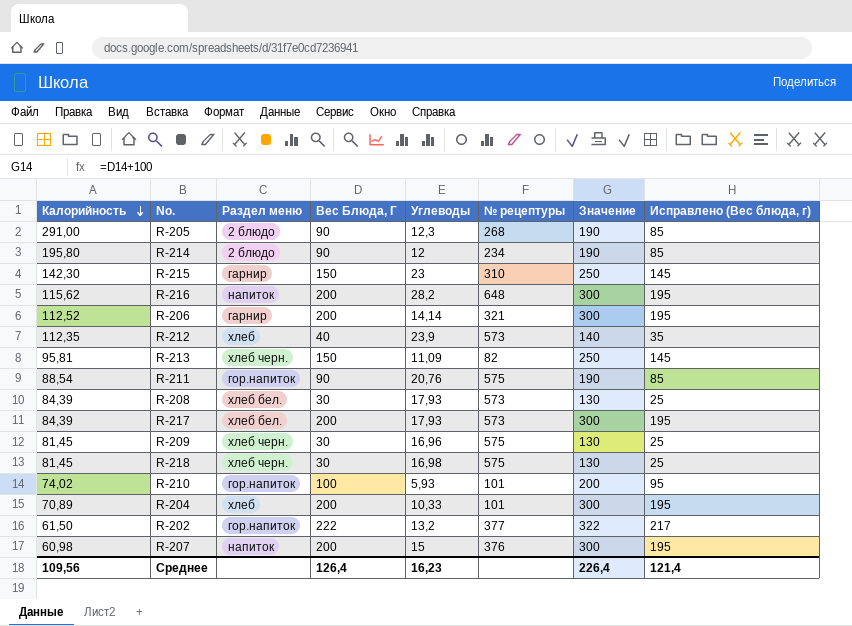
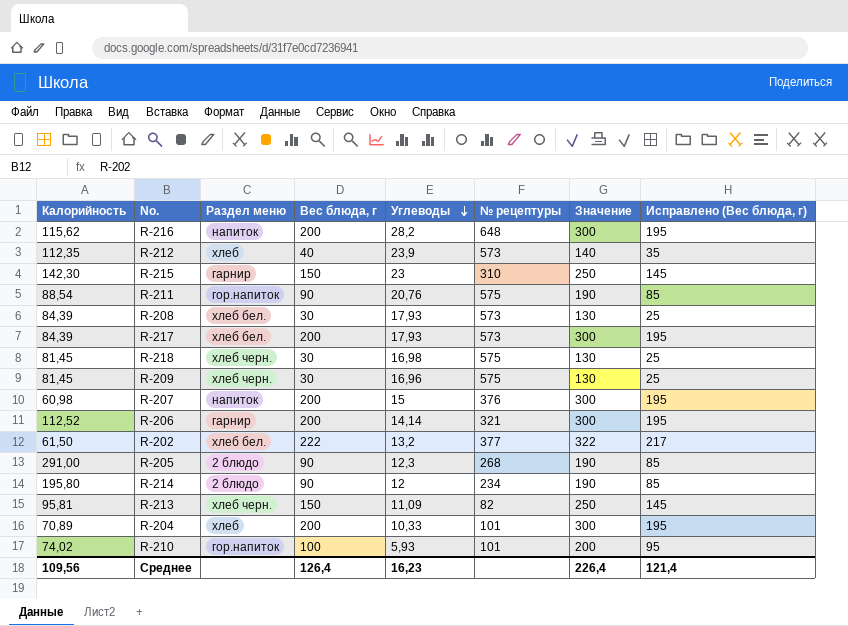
row order: Калорийность descending -> Углеводы descending
column name: Вес Блюда, Г -> Вес блюда, г
R-202 | Раздел меню: гор.напиток -> хлеб бел.

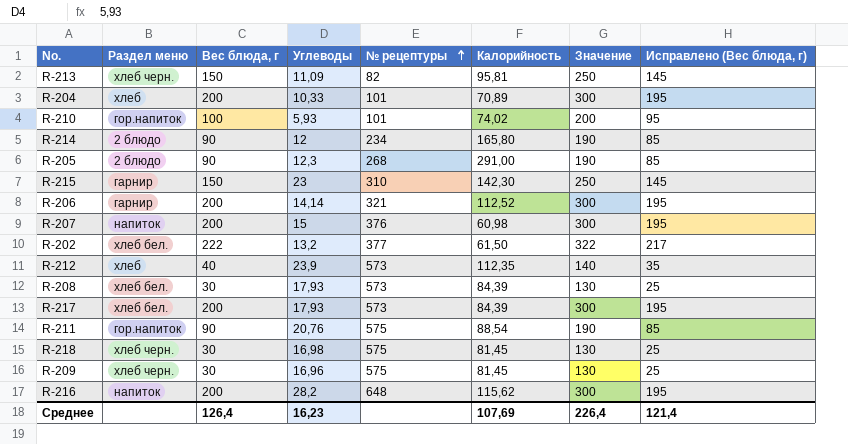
row order: Углеводы descending -> № рецептуры ascending
column Калорийность | position: 1 -> 6
R-214 | Калорийность: 195,80 -> 165,80
Среднее | Калорийность: 109,56 -> 107,69

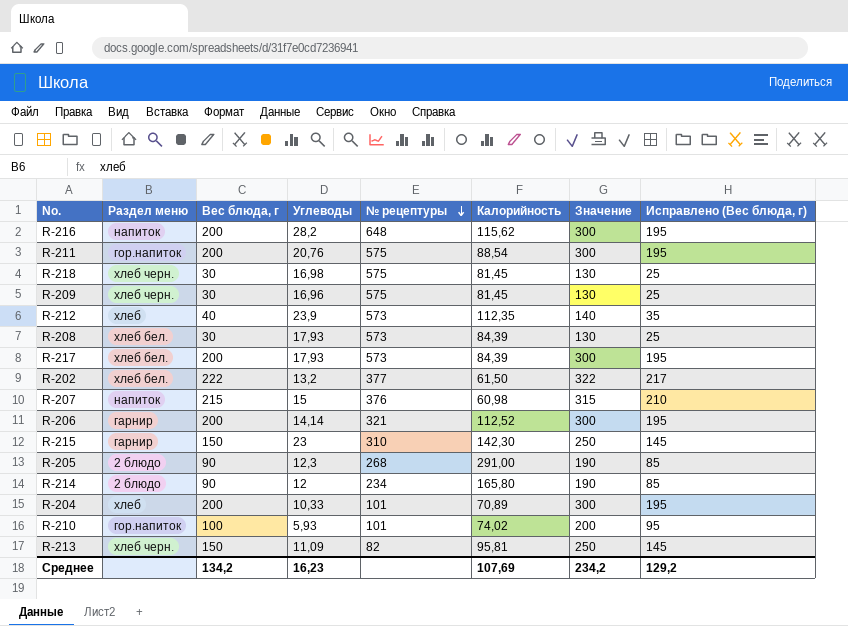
row order: № рецептуры ascending -> № рецептуры descending
R-211 | Вес блюда, г: 90 -> 200
R-211 | Значение: 190 -> 300
R-211 | Исправлено (Вес блюда, г): 85 -> 195
R-207 | Вес блюда, г: 200 -> 215
R-207 | Значение: 300 -> 315
R-207 | Исправлено (Вес блюда, г): 195 -> 210
Среднее | Вес блюда, г: 126,4 -> 134,2
Среднее | Значение: 226,4 -> 234,2
Среднее | Исправлено (Вес блюда, г): 121,4 -> 129,2

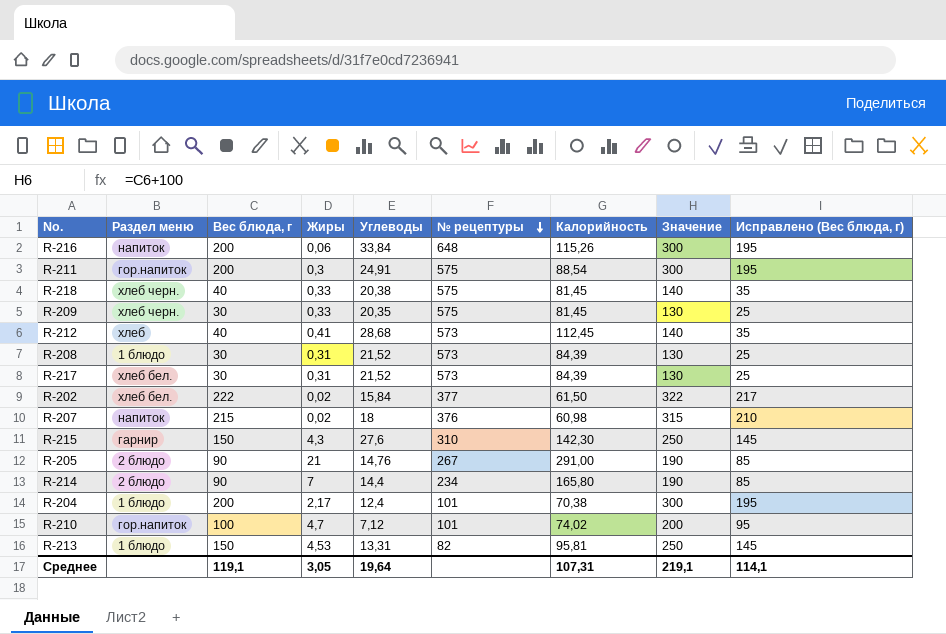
column Жиры | position: none -> 4
row R-206: гарнир | 200 | 14,14 | 321 | 112,52 | 300 | 195 -> none
R-216 | Углеводы: 28,2 -> 33,84
R-216 | Калорийность: 115,62 -> 115,26
R-211 | Углеводы: 20,76 -> 24,91
R-218 | Вес блюда, г: 30 -> 40
R-218 | Углеводы: 16,98 -> 20,38
R-218 | Значение: 130 -> 140
R-218 | Исправлено (Вес блюда, г): 25 -> 35
R-209 | Углеводы: 16,96 -> 20,35
R-212 | Углеводы: 23,9 -> 28,68
R-212 | Калорийность: 112,35 -> 112,45
R-208 | Раздел меню: хлеб бел. -> 1 блюдо
R-208 | Углеводы: 17,93 -> 21,52
R-217 | Вес блюда, г: 200 -> 30
R-217 | Углеводы: 17,93 -> 21,52
R-217 | Значение: 300 -> 130
R-217 | Исправлено (Вес блюда, г): 195 -> 25
R-202 | Углеводы: 13,2 -> 15,84
R-207 | Углеводы: 15 -> 18
R-215 | Углеводы: 23 -> 27,6
R-205 | Углеводы: 12,3 -> 14,76
R-205 | № рецептуры: 268 -> 267
R-214 | Углеводы: 12 -> 14,4
R-204 | Раздел меню: хлеб -> 1 блюдо
R-204 | Углеводы: 10,33 -> 12,4
R-204 | Калорийность: 70,89 -> 70,38
R-210 | Углеводы: 5,93 -> 7,12
R-213 | Раздел меню: хлеб черн. -> 1 блюдо
R-213 | Углеводы: 11,09 -> 13,31
Среднее | Вес блюда, г: 134,2 -> 119,1
Среднее | Углеводы: 16,23 -> 19,64
Среднее | Калорийность: 107,69 -> 107,31
Среднее | Значение: 234,2 -> 219,1
Среднее | Исправлено (Вес блюда, г): 129,2 -> 114,1

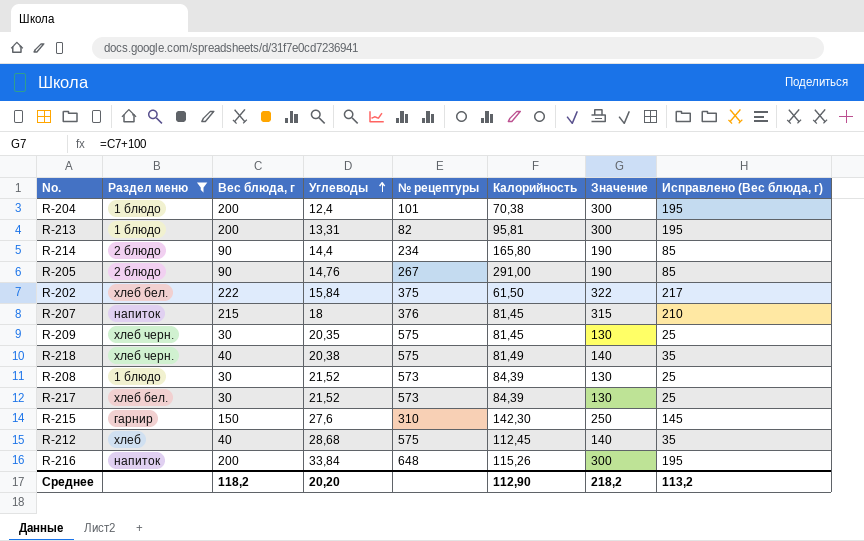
filter: none -> Раздел меню != гор.напиток
row order: № рецептуры descending -> Углеводы ascending
column Жиры | position: 4 -> none
R-213 | Вес блюда, г: 150 -> 200
R-213 | Значение: 250 -> 300
R-213 | Исправлено (Вес блюда, г): 145 -> 195
R-202 | № рецептуры: 377 -> 375
R-207 | Калорийность: 60,98 -> 81,45
R-218 | Калорийность: 81,45 -> 81,49
R-212 | № рецептуры: 573 -> 575
Среднее | Вес блюда, г: 119,1 -> 118,2
Среднее | Углеводы: 19,64 -> 20,20
Среднее | Калорийность: 107,31 -> 112,90
Среднее | Значение: 219,1 -> 218,2
Среднее | Исправлено (Вес блюда, г): 114,1 -> 113,2

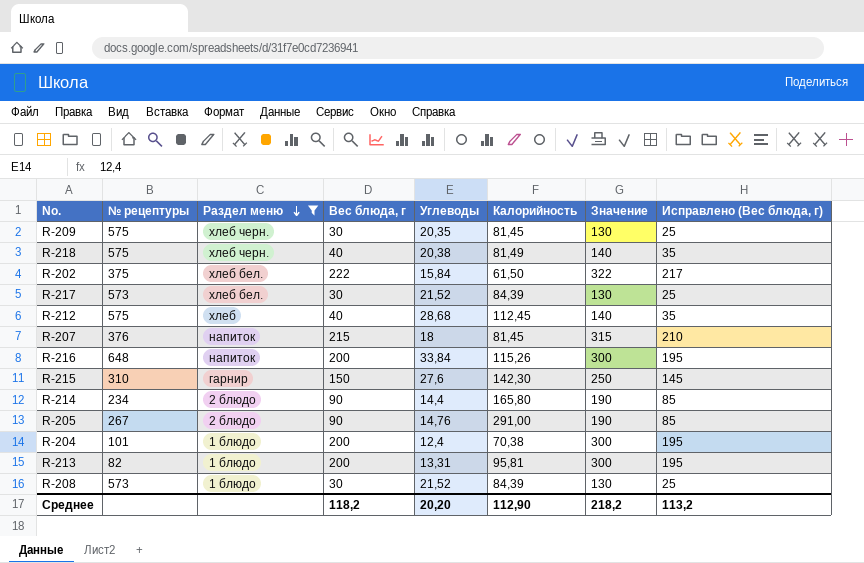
row order: Углеводы ascending -> Раздел меню descending
column № рецептуры | position: 5 -> 2

